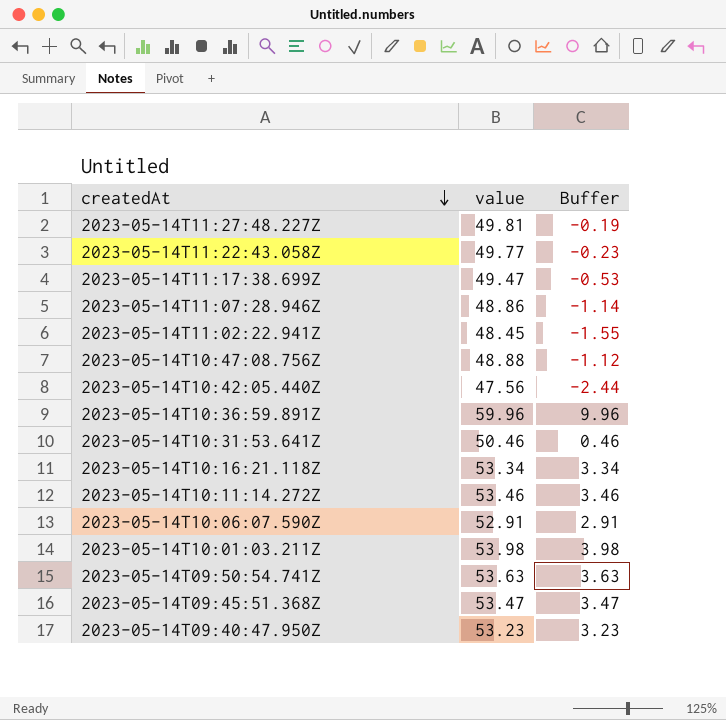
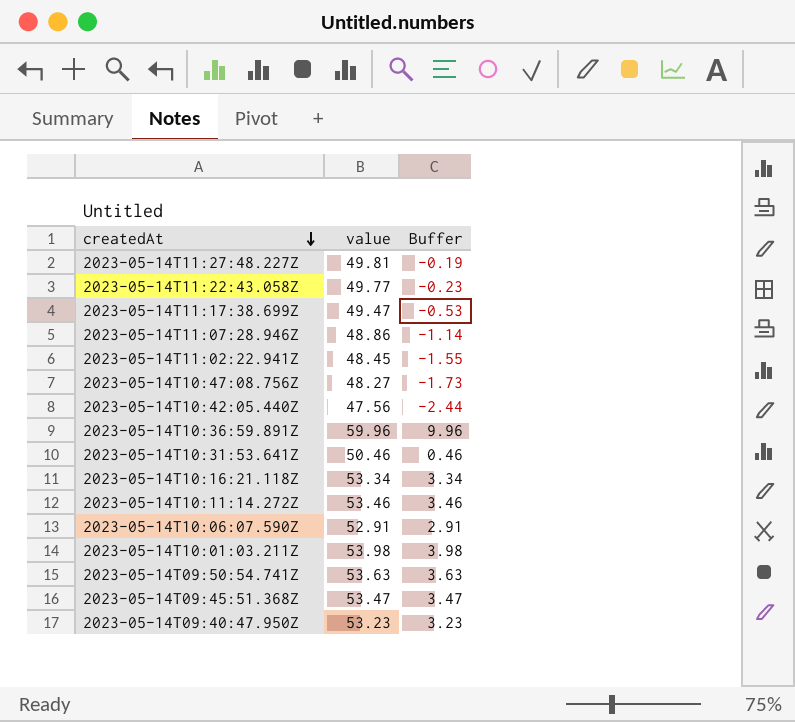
2023-05-14T10:47:08.756Z | value: 48.88 -> 48.27
2023-05-14T10:47:08.756Z | Buffer: -1.12 -> -1.73

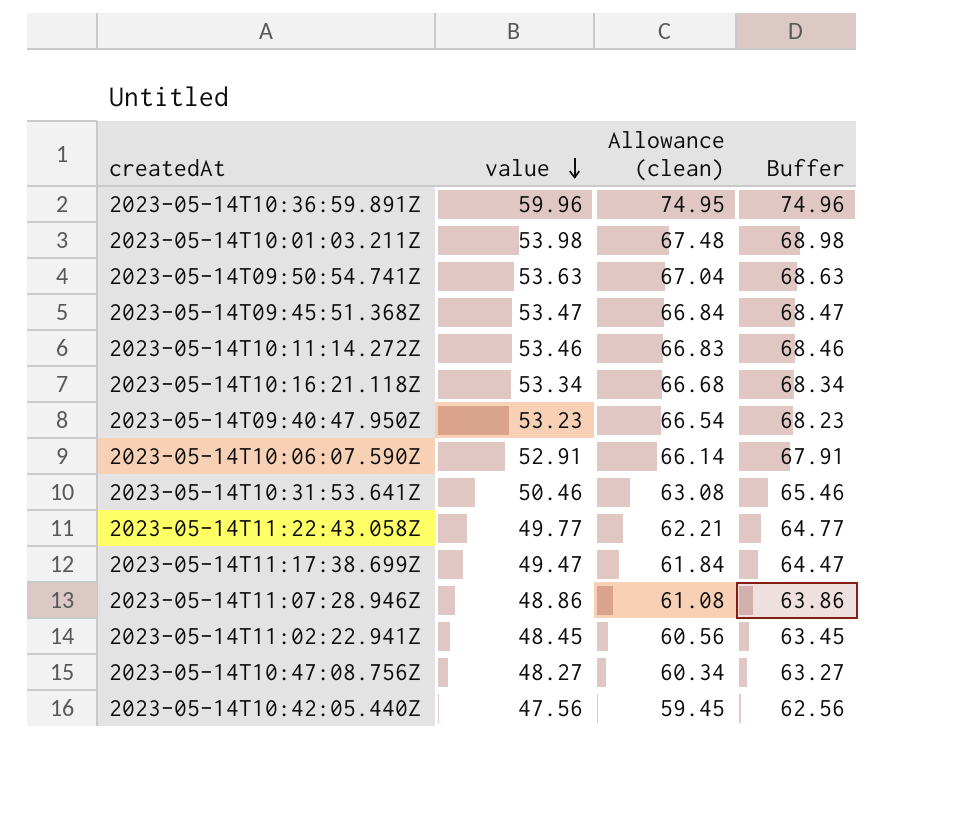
row order: createdAt descending -> value descending
column Allowance (clean) | formula: none -> [value] * 1.25
column Buffer | formula: [value] - 50 -> [value] + 15
row 2023-05-14T11:27:48.227Z: 49.81 | -0.19 -> none

